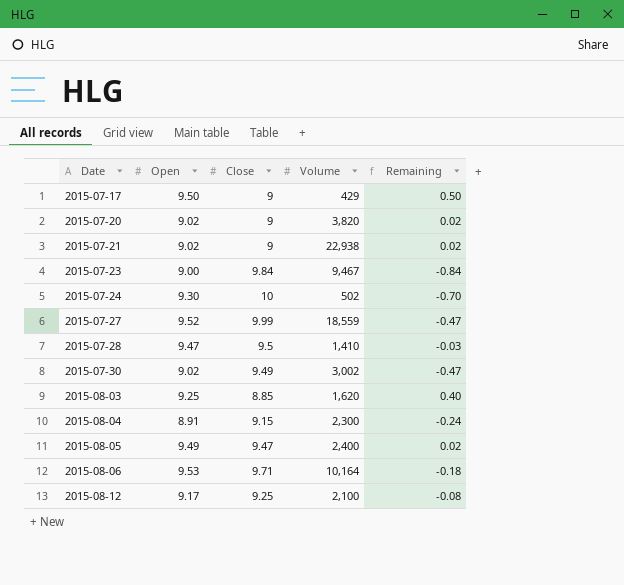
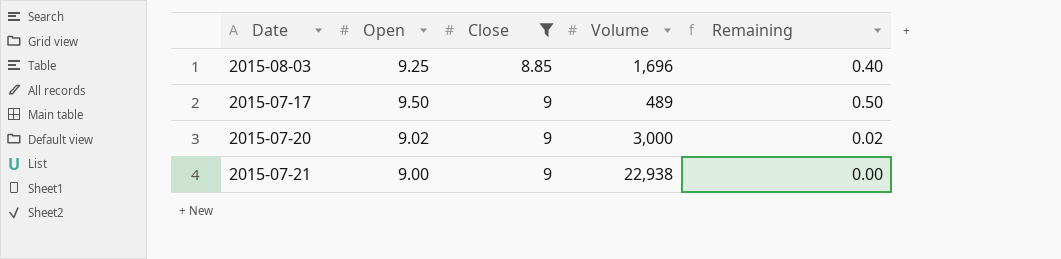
filter: none -> Close <= 9
row order: Date ascending -> Close ascending
2015-08-03 | Volume: 1,620 -> 1,696
2015-07-17 | Volume: 429 -> 489
2015-07-20 | Volume: 3,820 -> 3,000
2015-07-21 | Open: 9.02 -> 9.00
2015-07-21 | Remaining: 0.02 -> 0.00

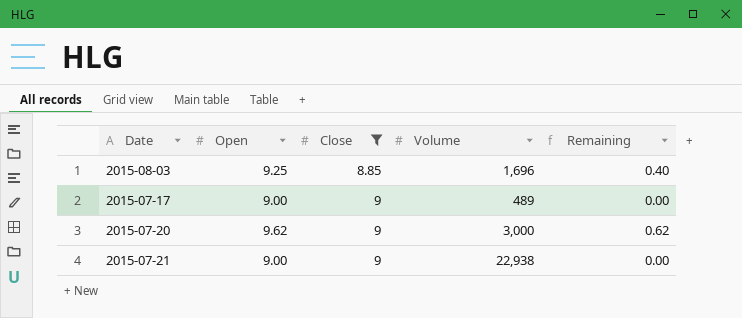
2015-07-17 | Open: 9.50 -> 9.00
2015-07-17 | Remaining: 0.50 -> 0.00
2015-07-20 | Open: 9.02 -> 9.62
2015-07-20 | Remaining: 0.02 -> 0.62

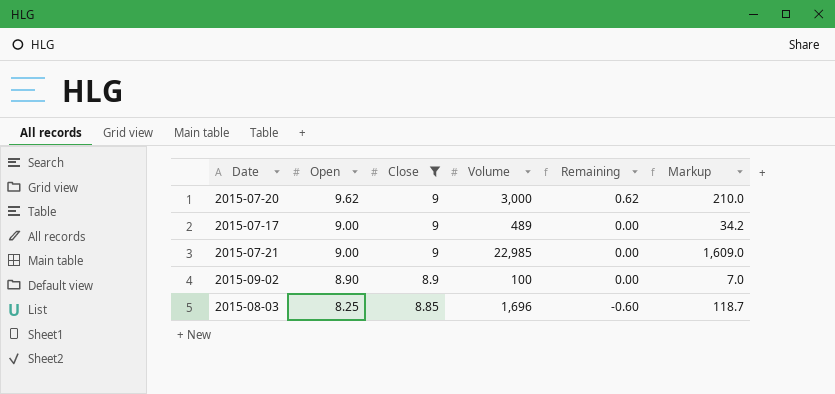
row order: Close ascending -> Open descending
column Markup | formula: none -> [Volume] * 0.07
2015-07-21 | Volume: 22,938 -> 22,985
row 2015-09-02: none -> 8.90 | 8.9 | 100 | 0.00 | 7.0
2015-08-03 | Open: 9.25 -> 8.25
2015-08-03 | Remaining: 0.40 -> -0.60

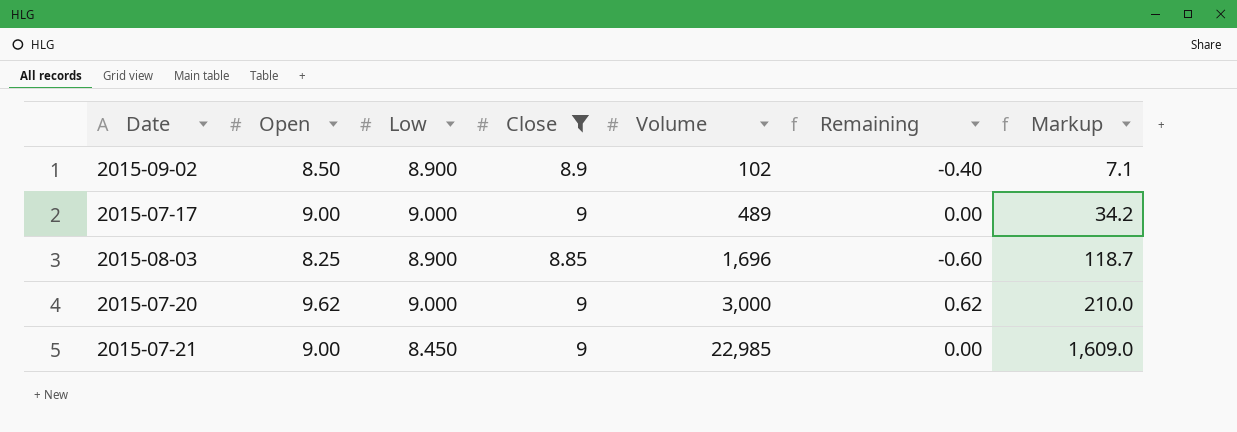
row order: Open descending -> Volume ascending
column Low | position: none -> 3
2015-09-02 | Open: 8.90 -> 8.50
2015-09-02 | Volume: 100 -> 102
2015-09-02 | Remaining: 0.00 -> -0.40
2015-09-02 | Markup: 7.0 -> 7.1

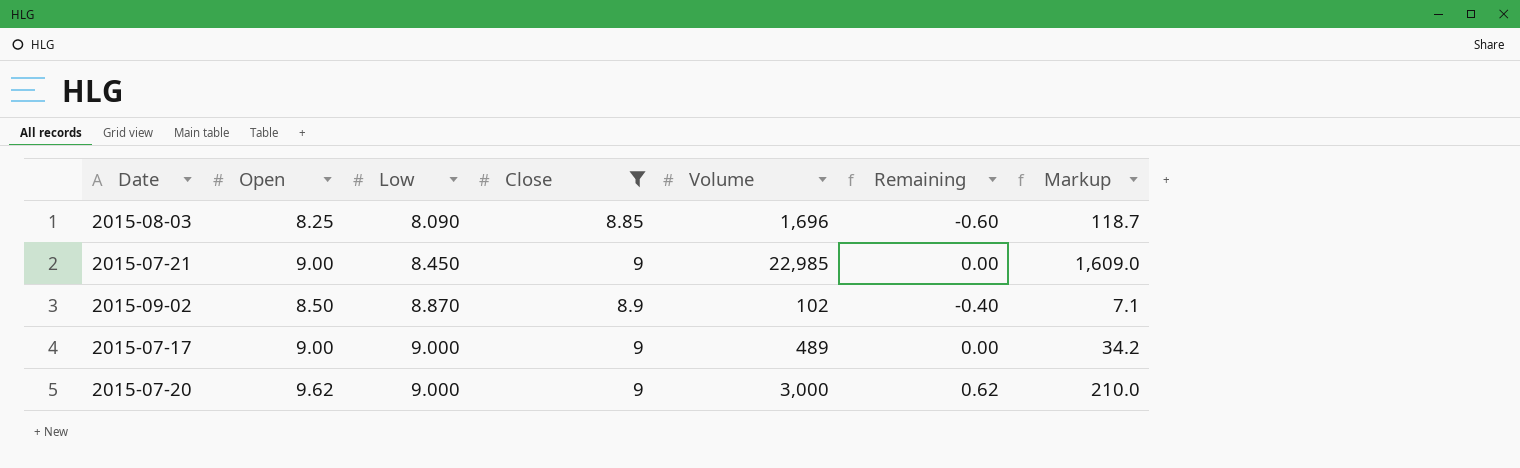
row order: Volume ascending -> Low ascending
2015-08-03 | Low: 8.900 -> 8.090
2015-09-02 | Low: 8.900 -> 8.870

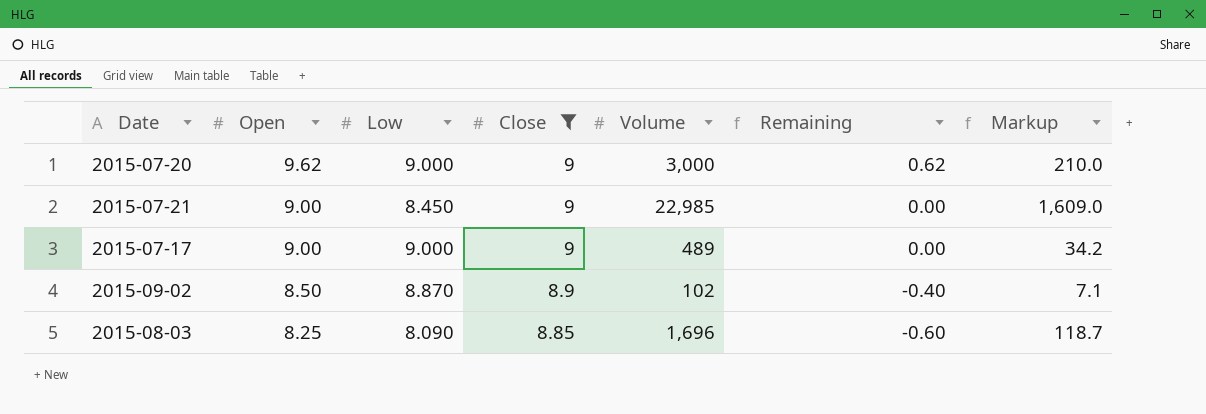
row order: Low ascending -> Open descending

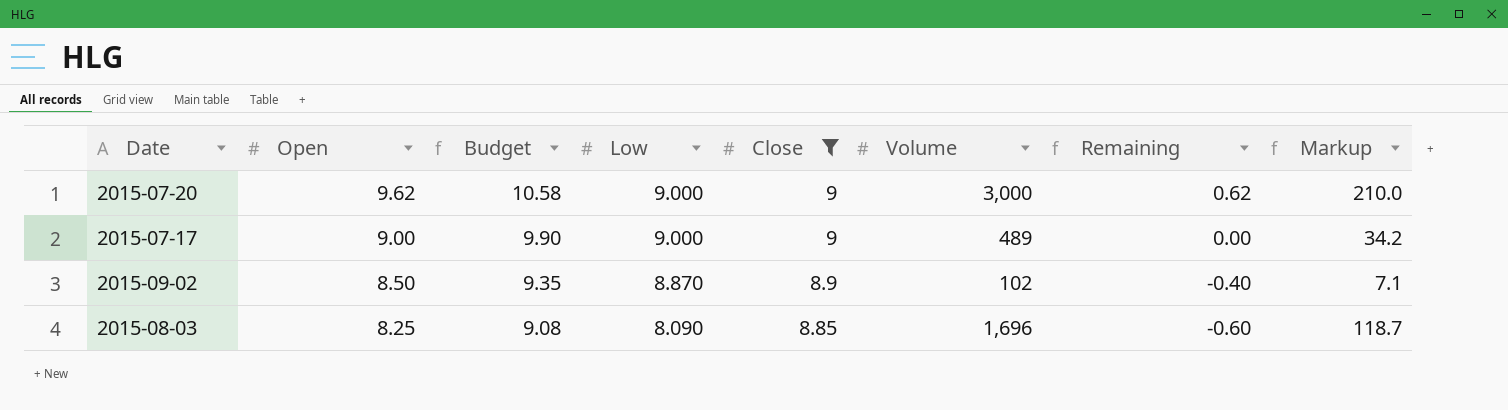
column Budget | formula: none -> [Open] * 1.1
row 2015-07-21: 9.00 | 8.450 | 9 | 22,985 | 0.00 | 1,609.0 -> none

